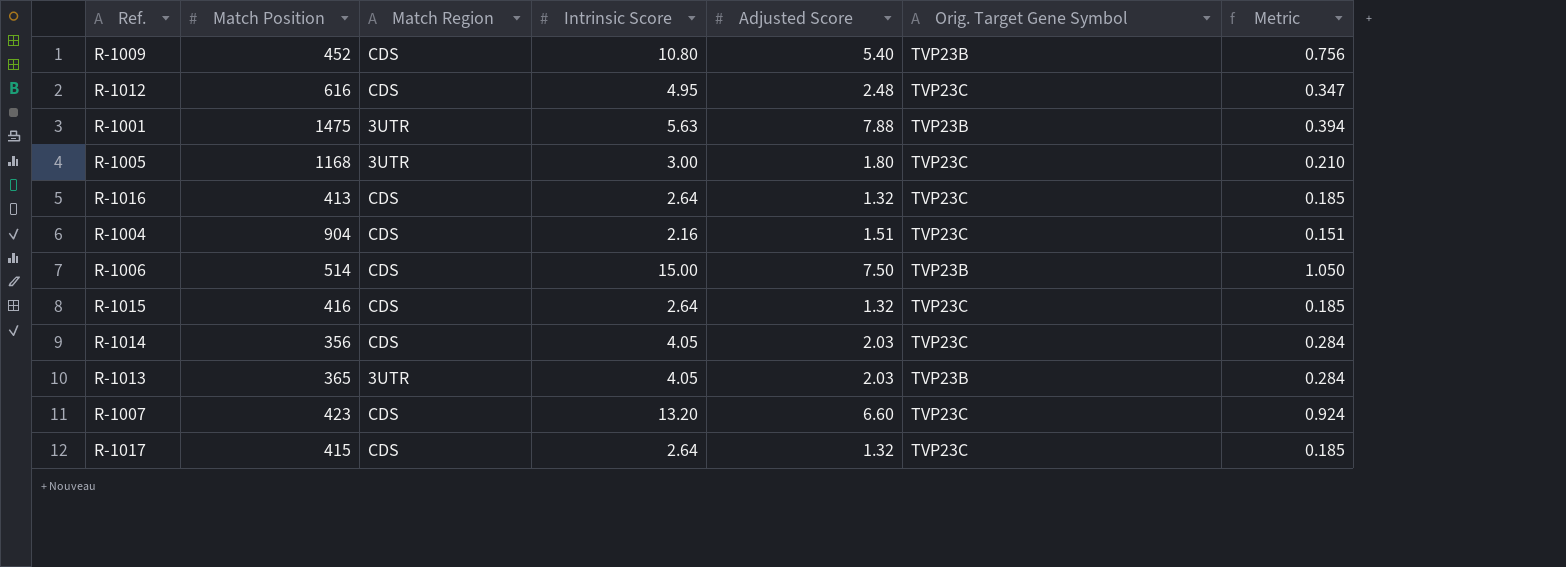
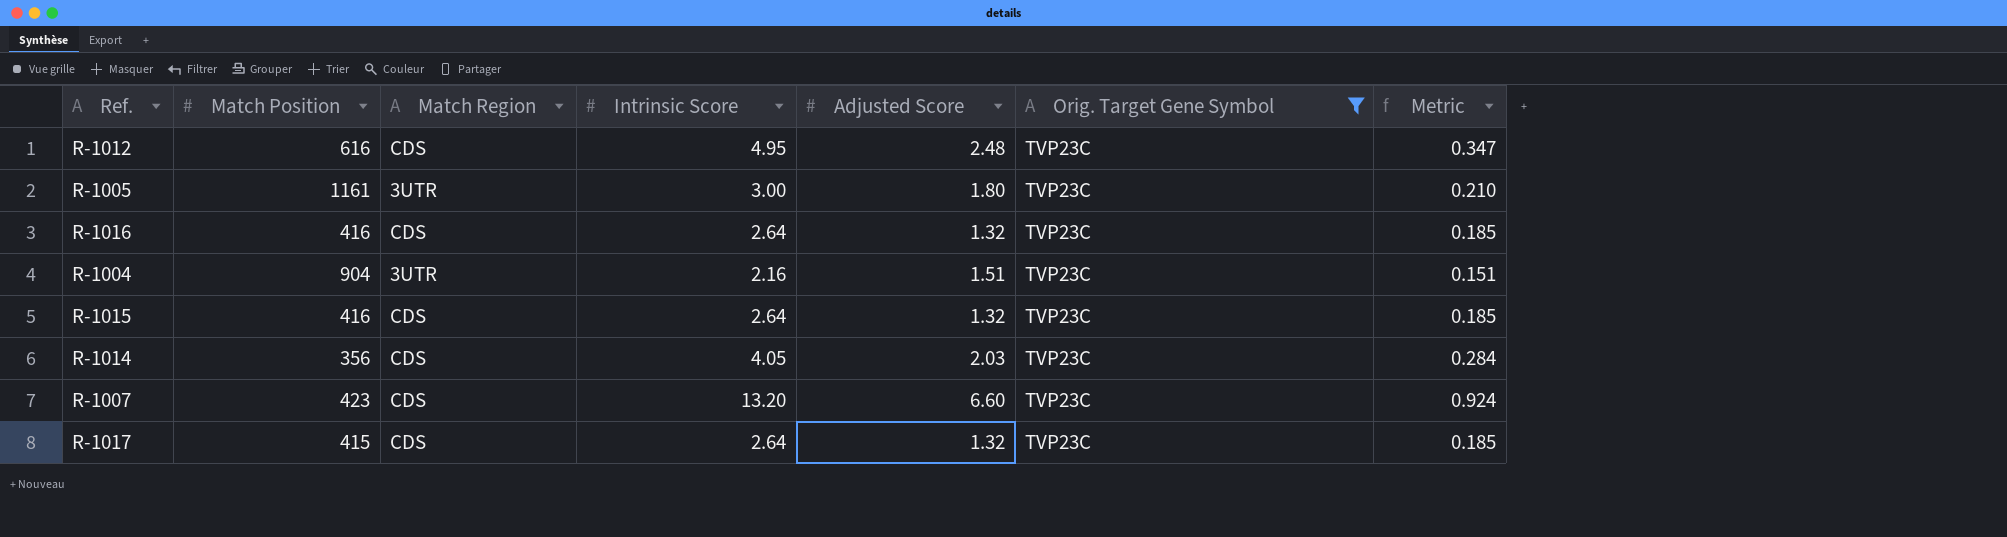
filter: none -> Orig. Target Gene Symbol = TVP23C
R-1005 | Match Position: 1168 -> 1161
R-1016 | Match Position: 413 -> 416
R-1004 | Match Region: CDS -> 3UTR

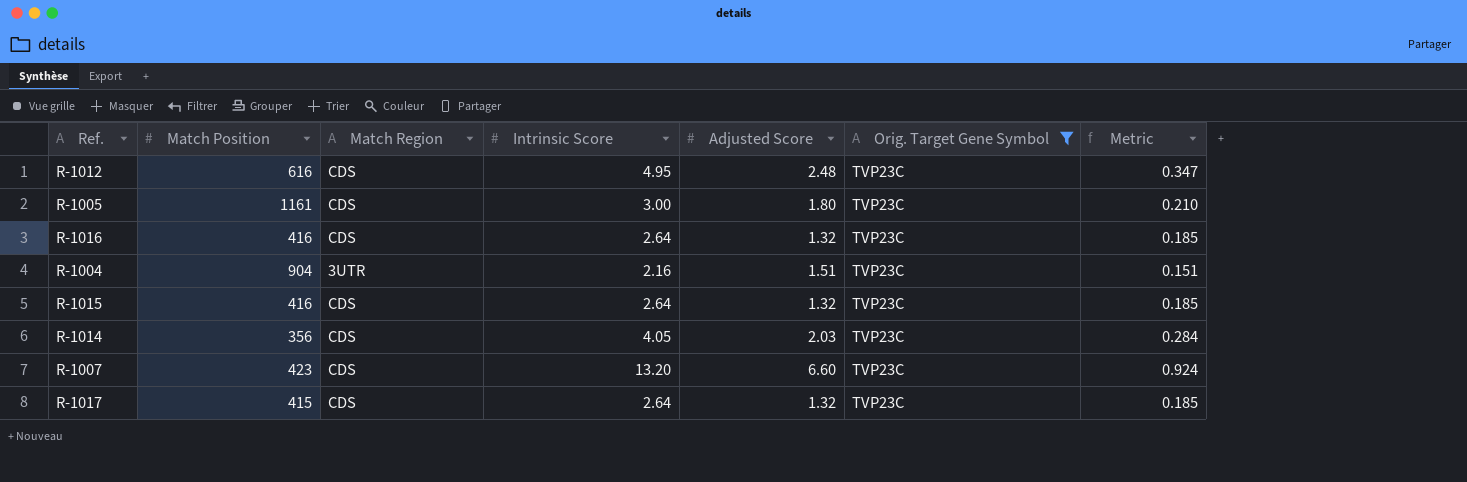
R-1005 | Match Region: 3UTR -> CDS

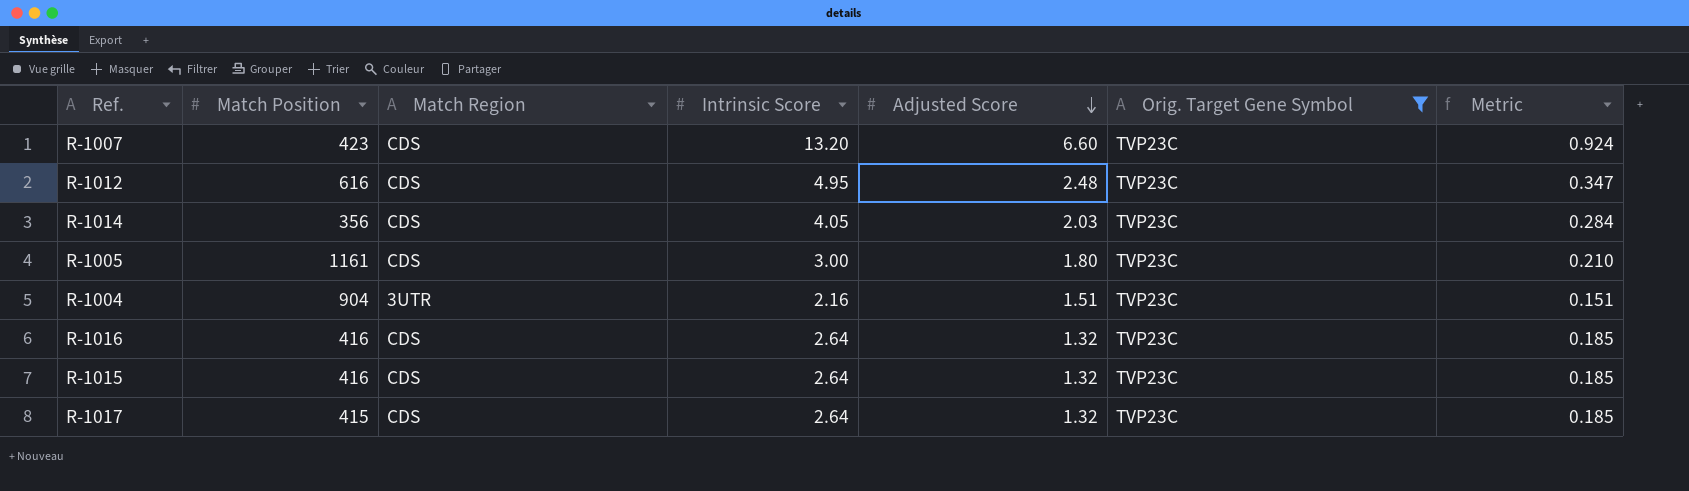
row order: none -> Adjusted Score descending

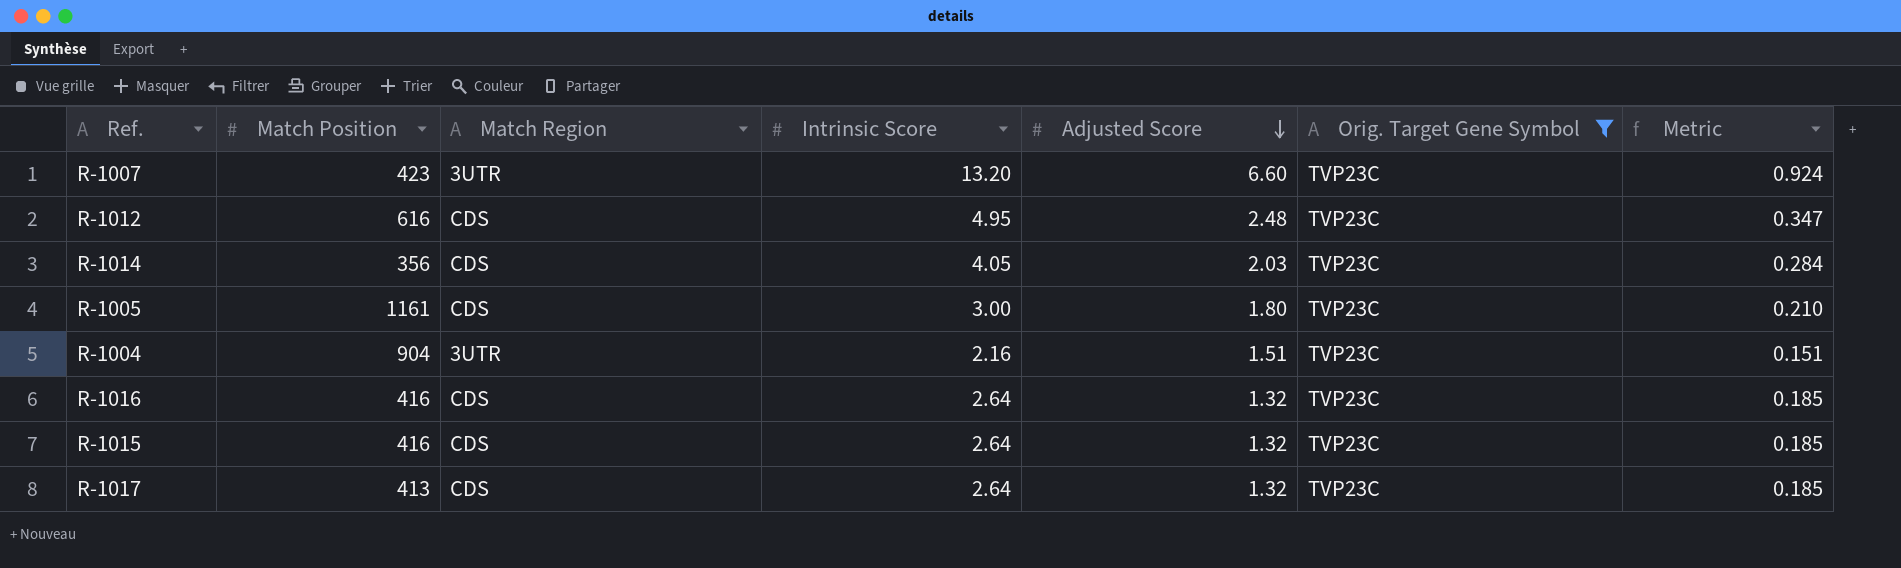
R-1007 | Match Region: CDS -> 3UTR
R-1017 | Match Position: 415 -> 413

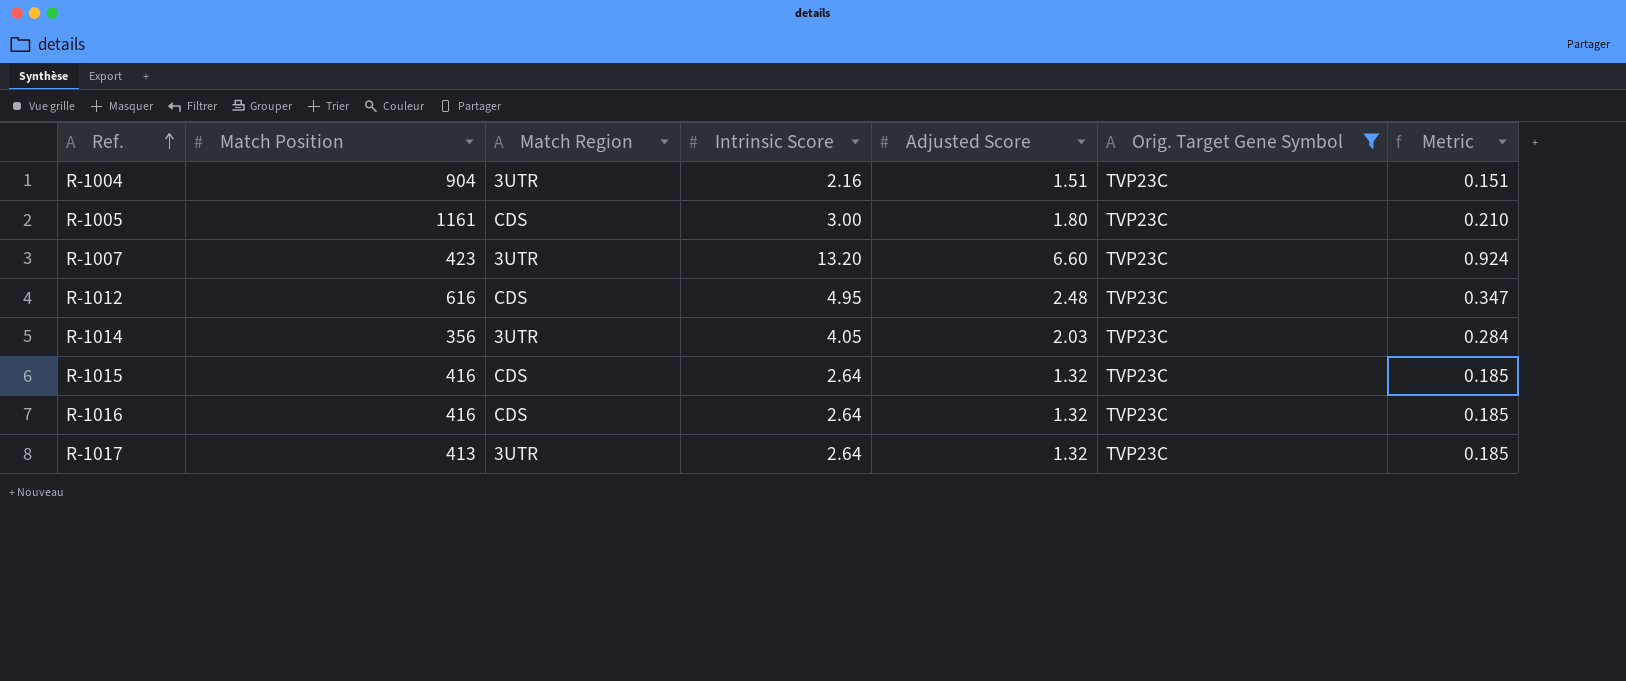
row order: Adjusted Score descending -> Ref. ascending
R-1014 | Match Region: CDS -> 3UTR
R-1017 | Match Region: CDS -> 3UTR

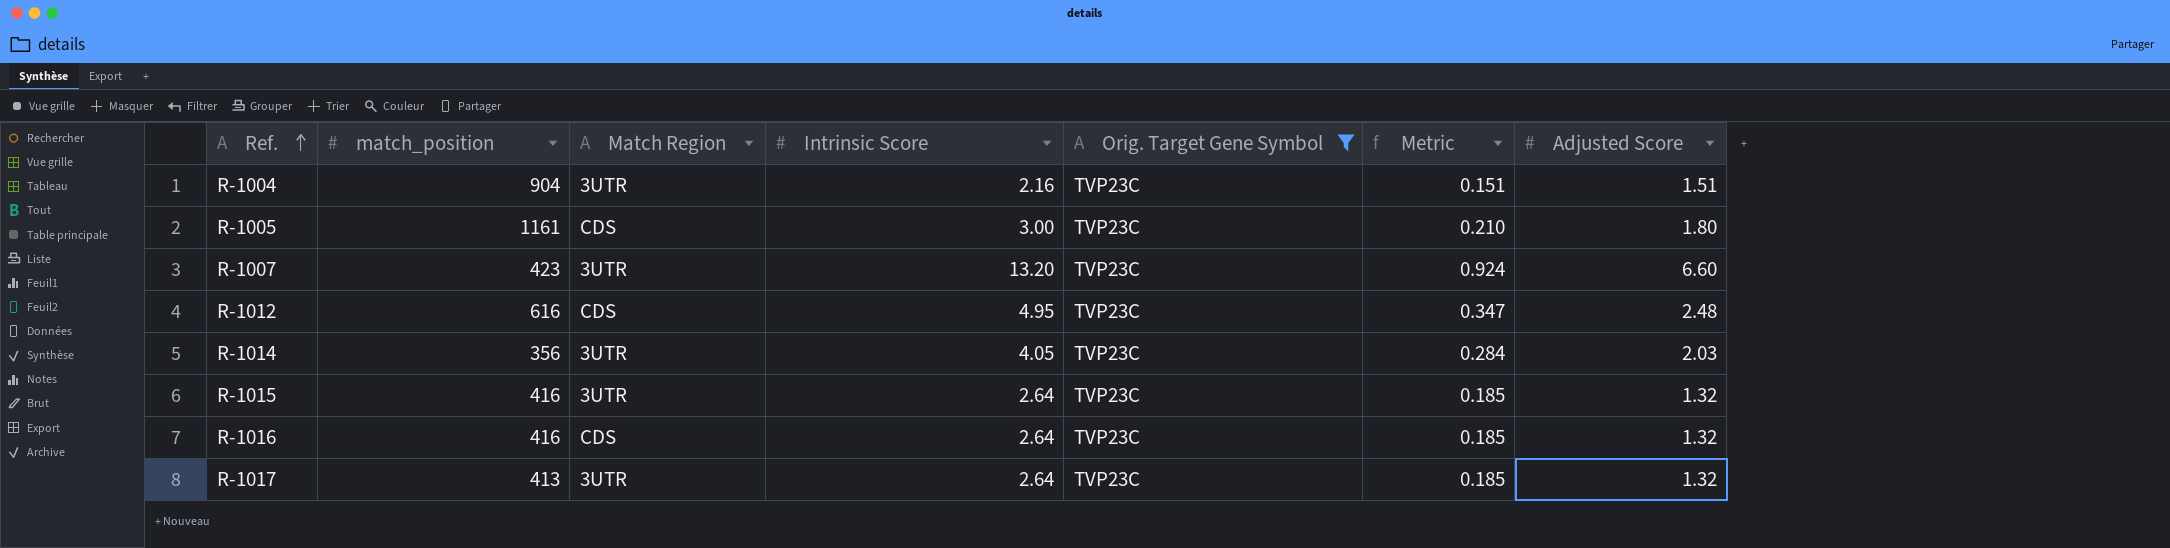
column name: Match Position -> match_position
column Adjusted Score | position: 5 -> 7
R-1015 | Match Region: CDS -> 3UTR

